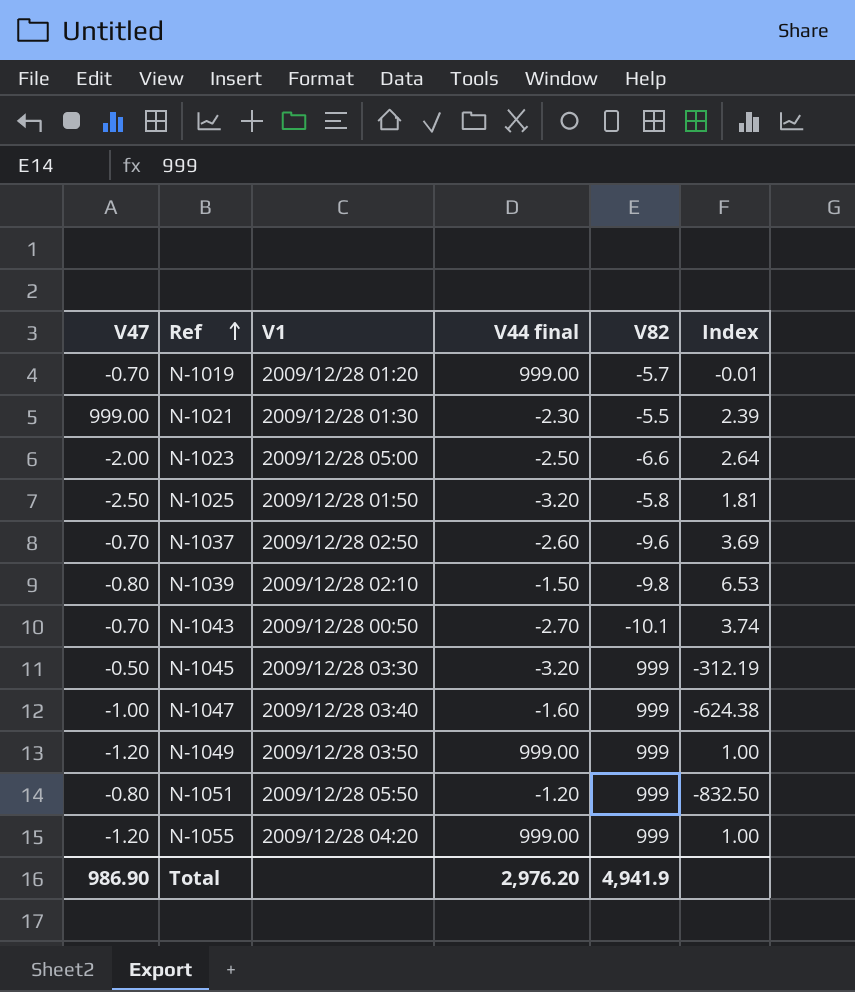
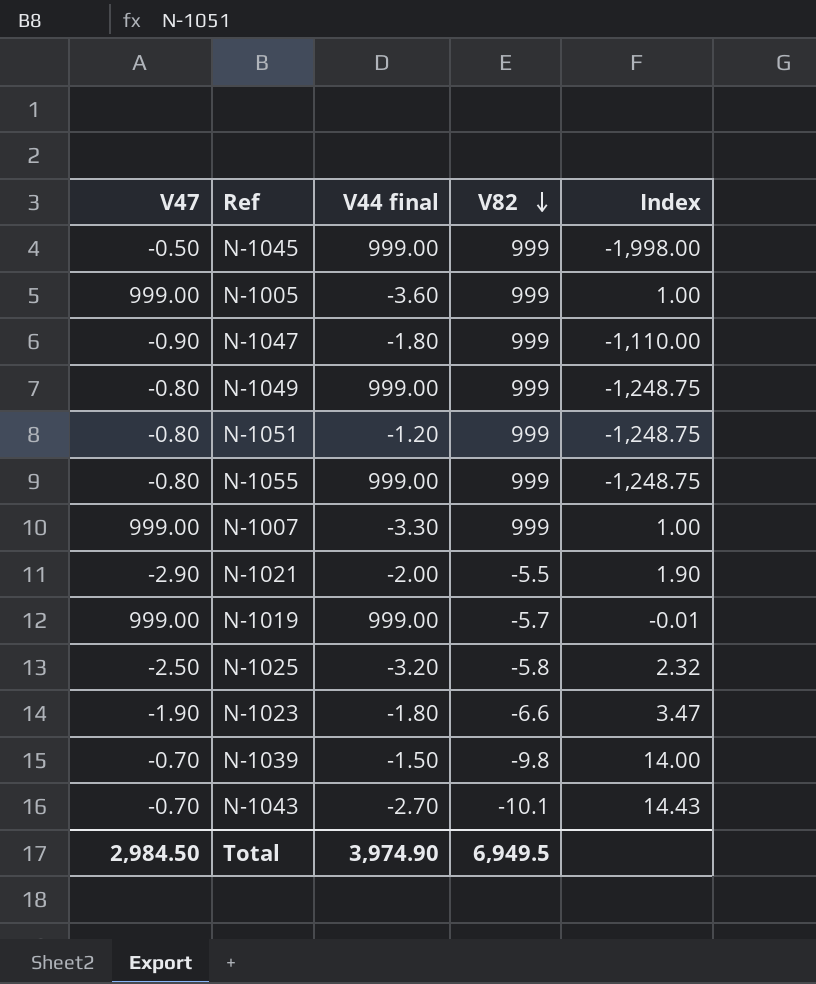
row order: Ref ascending -> V82 descending
column V1 | position: 3 -> none
column Index | formula: [V82] / [V44 final] -> [V82] / [V47]
row N-1037: -0.70 | 2009/12/28 02:50 | -2.60 | -9.6 | 3.69 -> none
N-1045 | V44 final: -3.20 -> 999.00
row N-1005: none -> 999.00 | -3.60 | 999 | 1.00
N-1047 | V47: -1.00 -> -0.90
N-1047 | V44 final: -1.60 -> -1.80
N-1049 | V47: -1.20 -> -0.80
N-1055 | V47: -1.20 -> -0.80
row N-1007: none -> 999.00 | -3.30 | 999 | 1.00
N-1021 | V47: 999.00 -> -2.90
N-1021 | V44 final: -2.30 -> -2.00
N-1019 | V47: -0.70 -> 999.00
N-1023 | V47: -2.00 -> -1.90
N-1023 | V44 final: -2.50 -> -1.80
N-1039 | V47: -0.80 -> -0.70
Total | V47: 986.90 -> 2,984.50
Total | V44 final: 2,976.20 -> 3,974.90
Total | V82: 4,941.9 -> 6,949.5

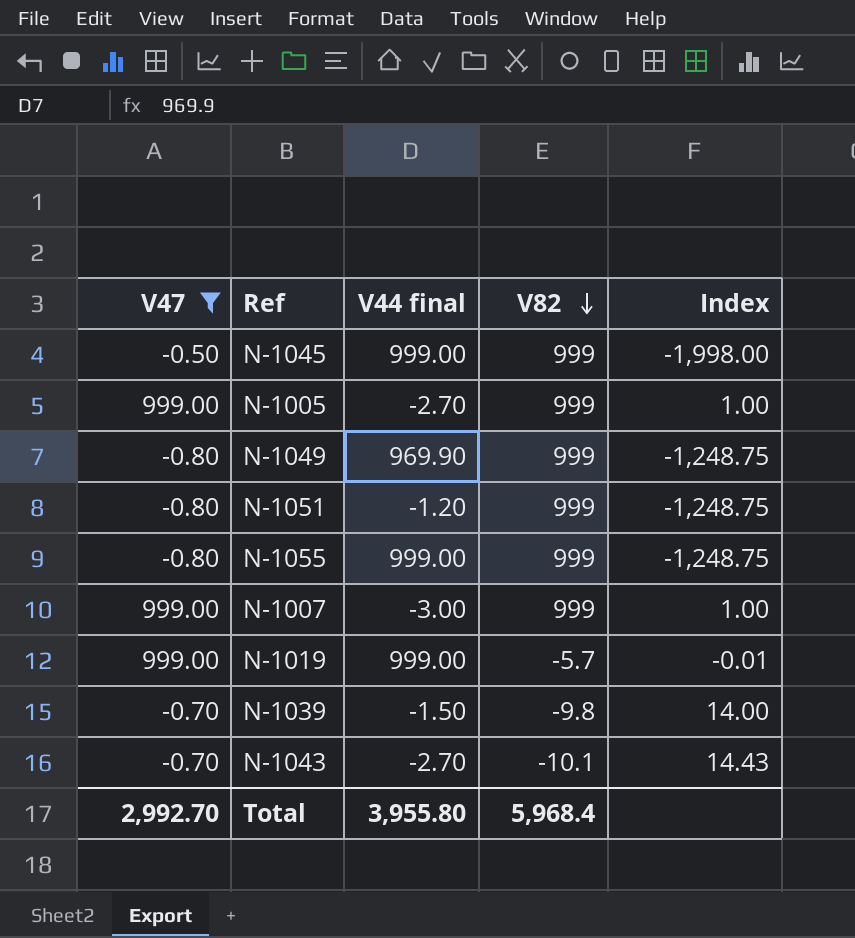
filter: none -> V47 >= -0.80
N-1005 | V44 final: -3.60 -> -2.70
N-1049 | V44 final: 999.00 -> 969.90
N-1007 | V44 final: -3.30 -> -3.00
Total | V47: 2,984.50 -> 2,992.70
Total | V44 final: 3,974.90 -> 3,955.80
Total | V82: 6,949.5 -> 5,968.4

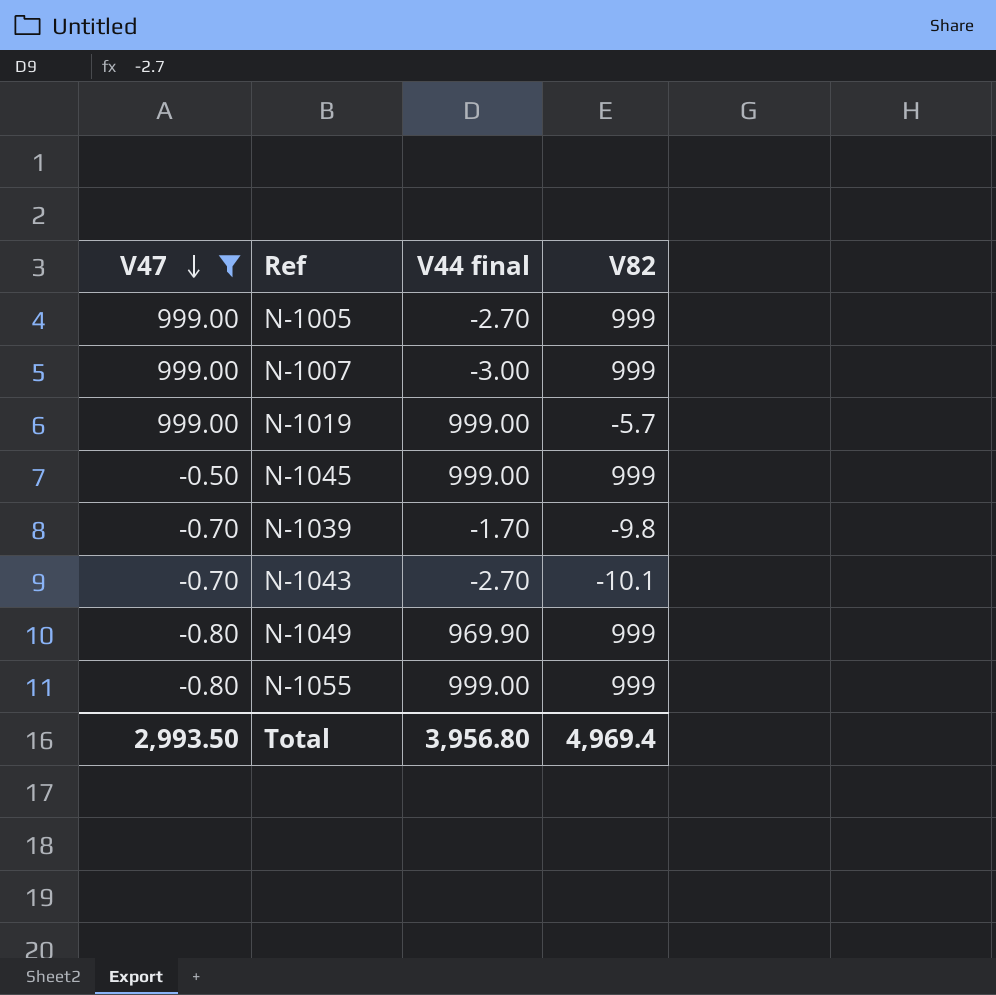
row order: V82 descending -> V47 descending
column Index | formula: [V82] / [V47] -> none
row N-1051: -0.80 | -1.20 | 999 | -1,248.75 -> none
N-1039 | V44 final: -1.50 -> -1.70
Total | V47: 2,992.70 -> 2,993.50
Total | V44 final: 3,955.80 -> 3,956.80
Total | V82: 5,968.4 -> 4,969.4

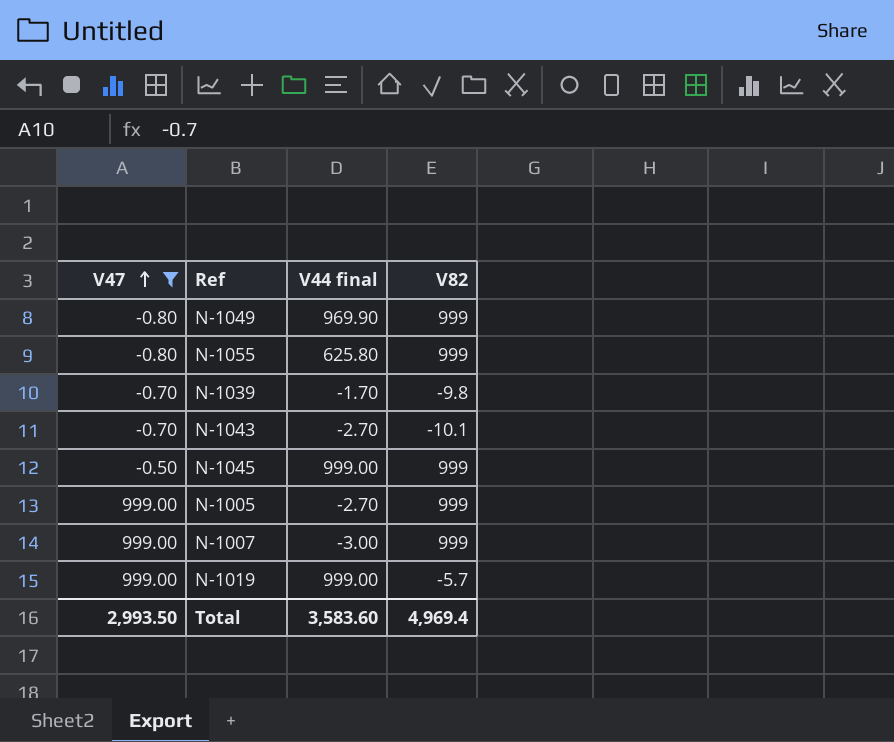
row order: V47 descending -> V47 ascending
N-1055 | V44 final: 999.00 -> 625.80
Total | V44 final: 3,956.80 -> 3,583.60

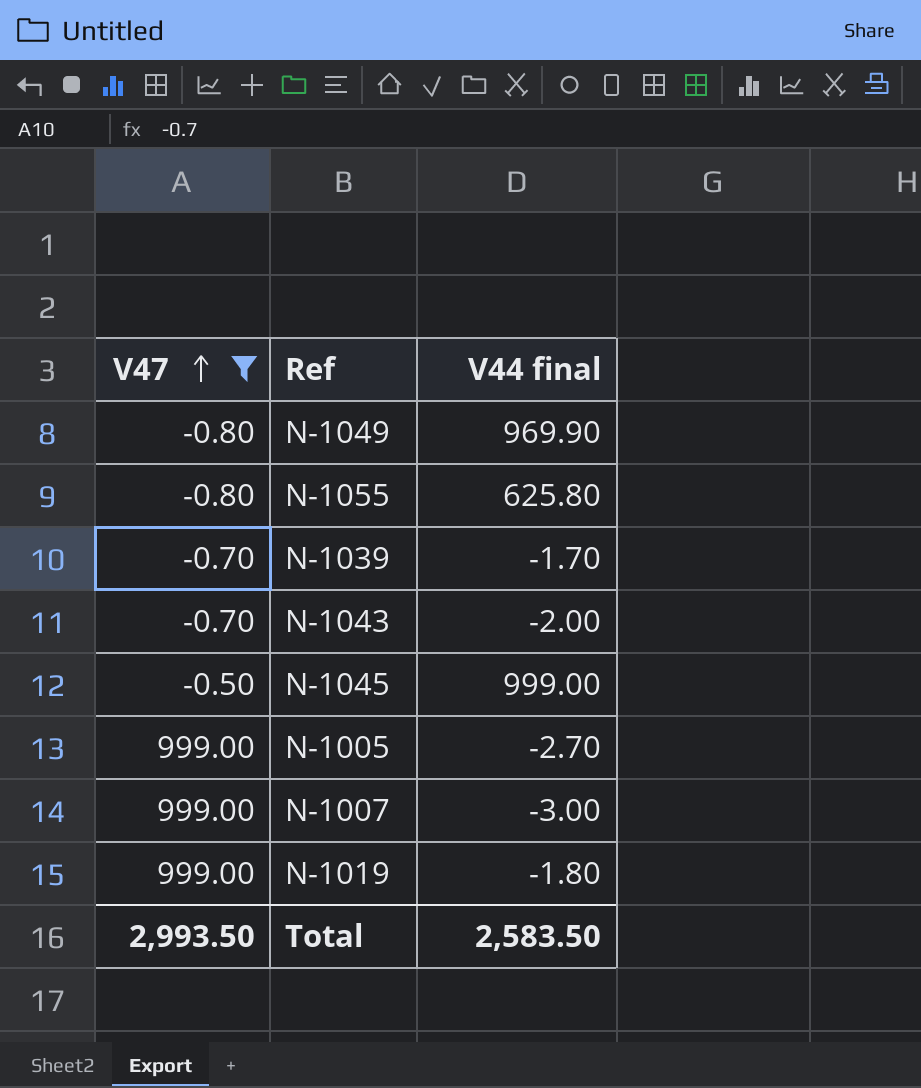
column V82 | position: 4 -> none
N-1043 | V44 final: -2.70 -> -2.00
N-1019 | V44 final: 999.00 -> -1.80
Total | V44 final: 3,583.60 -> 2,583.50

